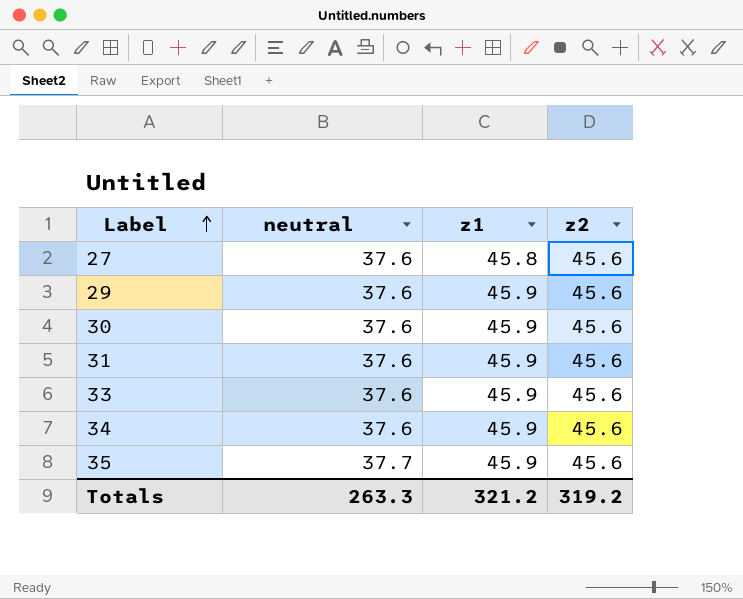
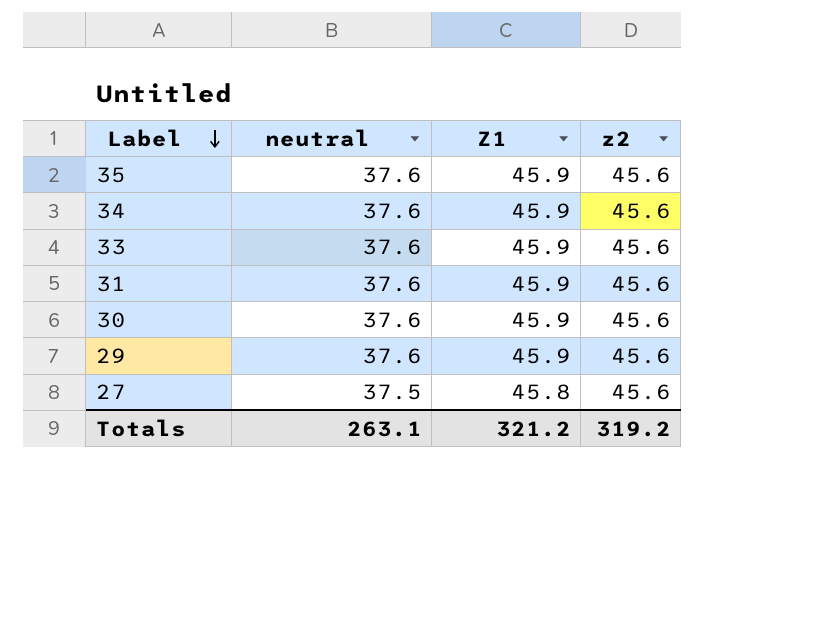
row order: Label ascending -> Label descending
column name: z1 -> Z1
35 | neutral: 37.7 -> 37.6
27 | neutral: 37.6 -> 37.5
Totals | neutral: 263.3 -> 263.1

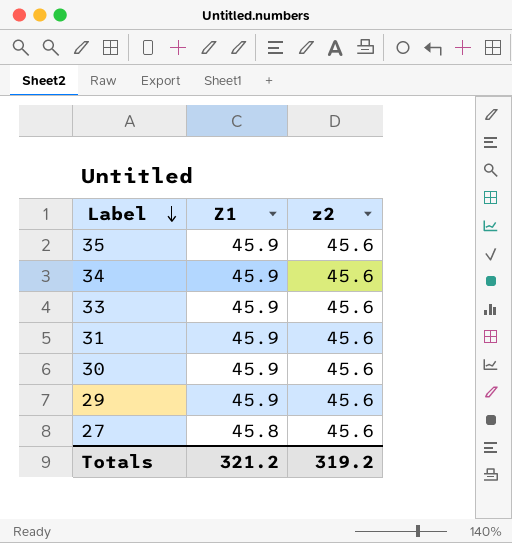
column neutral | position: 2 -> none

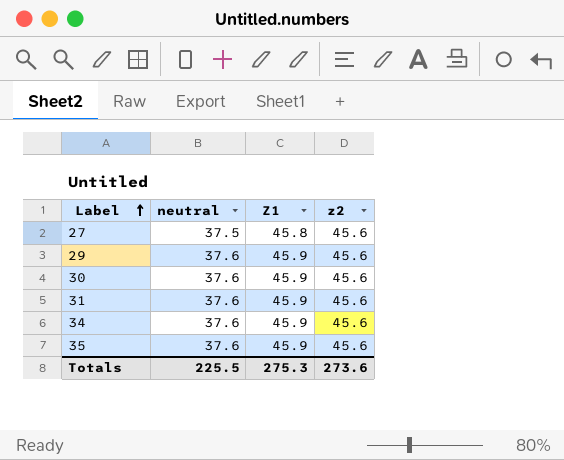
row order: Label descending -> Label ascending
column neutral | position: none -> 2
row 33: 45.9 | 45.6 -> none
Totals | Z1: 321.2 -> 275.3
Totals | z2: 319.2 -> 273.6

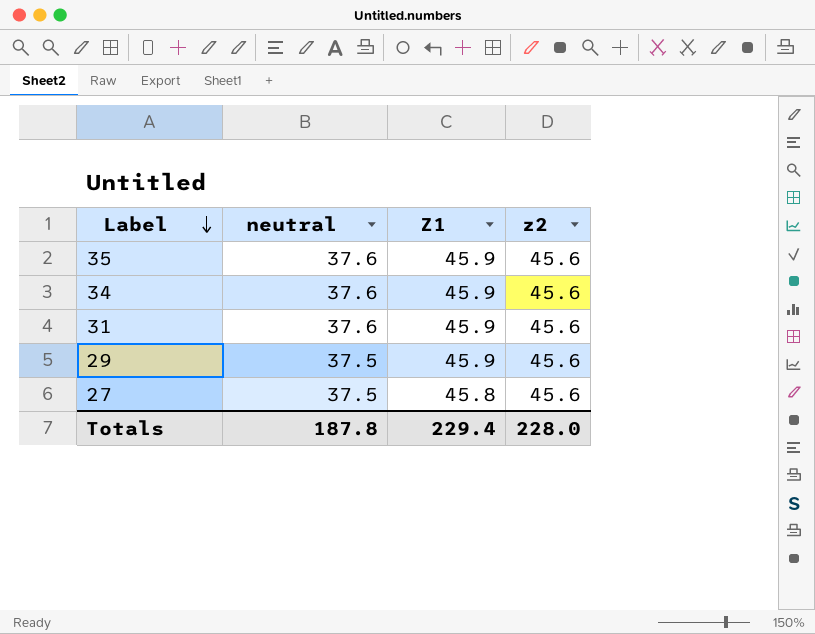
row order: Label ascending -> Label descending
row 30: 37.6 | 45.9 | 45.6 -> none
29 | neutral: 37.6 -> 37.5
Totals | neutral: 225.5 -> 187.8
Totals | Z1: 275.3 -> 229.4
Totals | z2: 273.6 -> 228.0

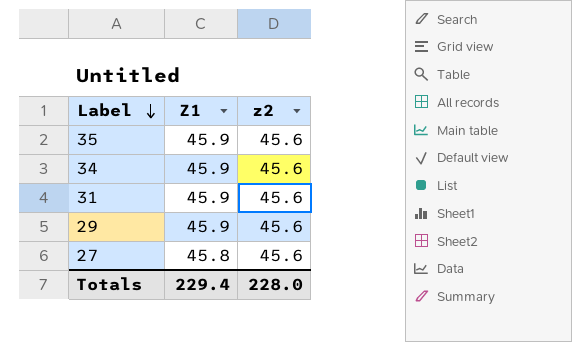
column neutral | position: 2 -> none

